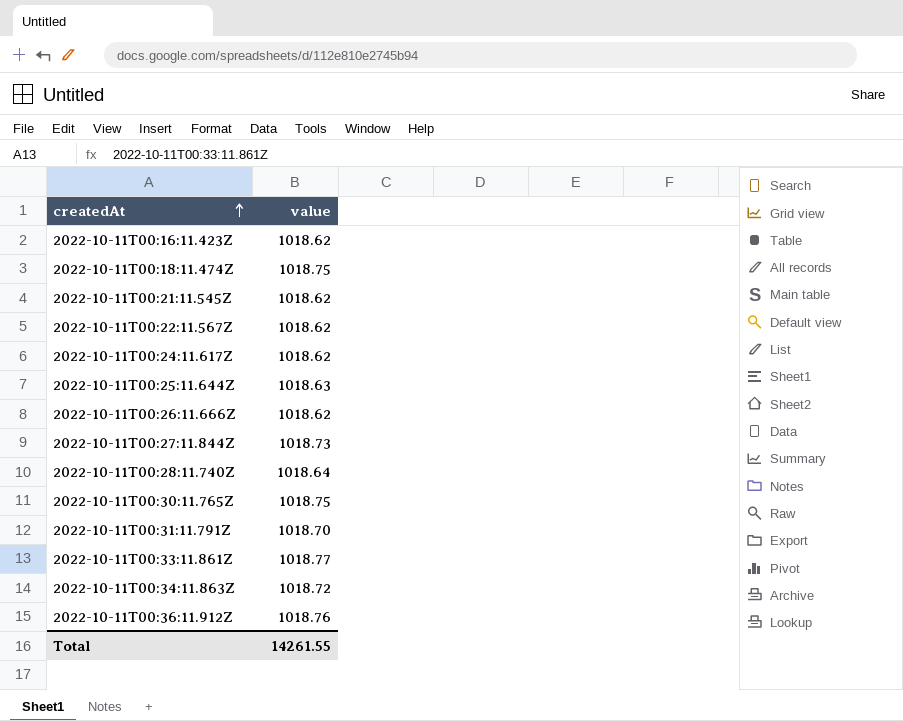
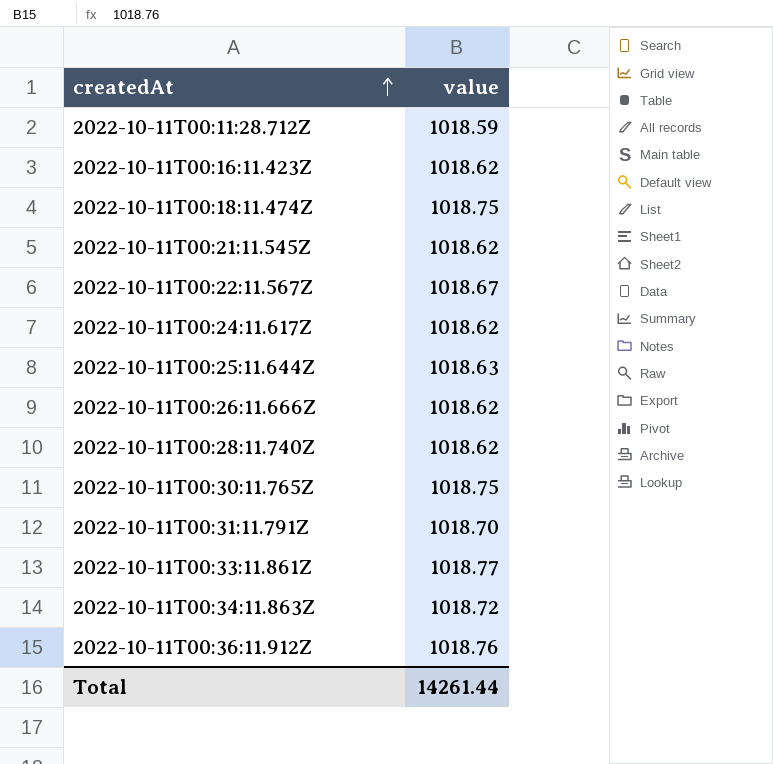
row 2022-10-11T00:27:11.844Z: 1018.73 -> none
row 2022-10-11T00:11:28.712Z: none -> 1018.59
2022-10-11T00:22:11.567Z | value: 1018.62 -> 1018.67
2022-10-11T00:28:11.740Z | value: 1018.64 -> 1018.62
Total | value: 14261.55 -> 14261.44

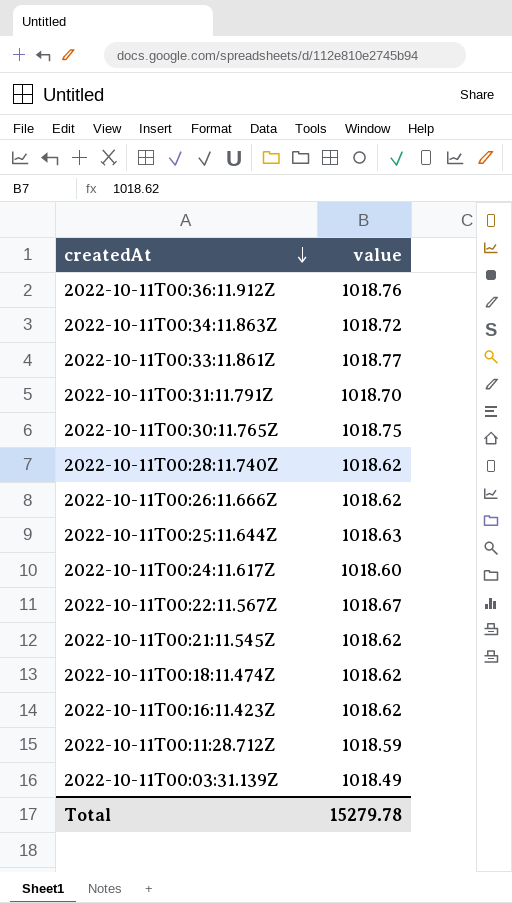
row order: createdAt ascending -> createdAt descending
2022-10-11T00:24:11.617Z | value: 1018.62 -> 1018.60
2022-10-11T00:18:11.474Z | value: 1018.75 -> 1018.62
row 2022-10-11T00:03:31.139Z: none -> 1018.49
Total | value: 14261.44 -> 15279.78

